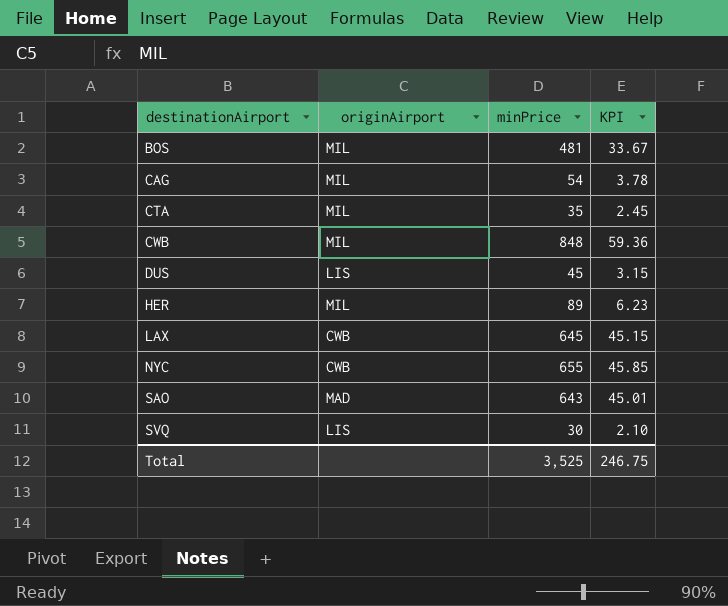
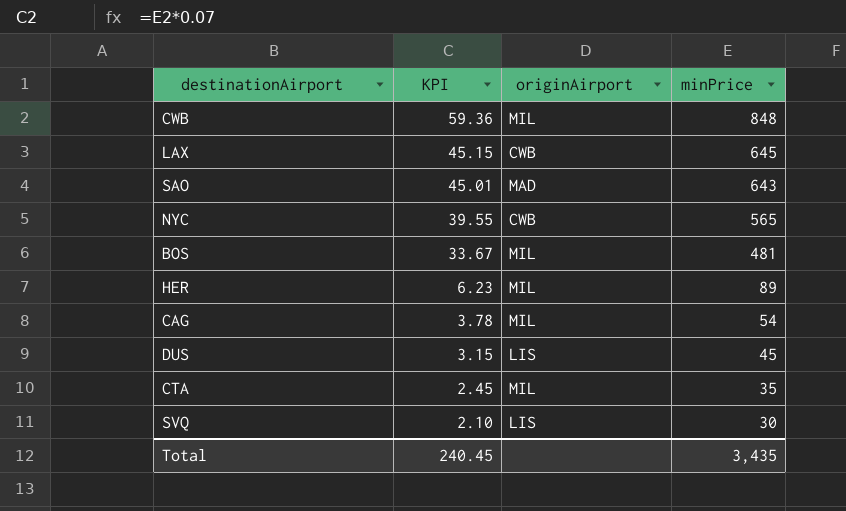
row order: destinationAirport ascending -> KPI descending
column KPI | position: 4 -> 2
NYC | KPI: 45.85 -> 39.55
NYC | minPrice: 655 -> 565
Total | KPI: 246.75 -> 240.45
Total | minPrice: 3,525 -> 3,435

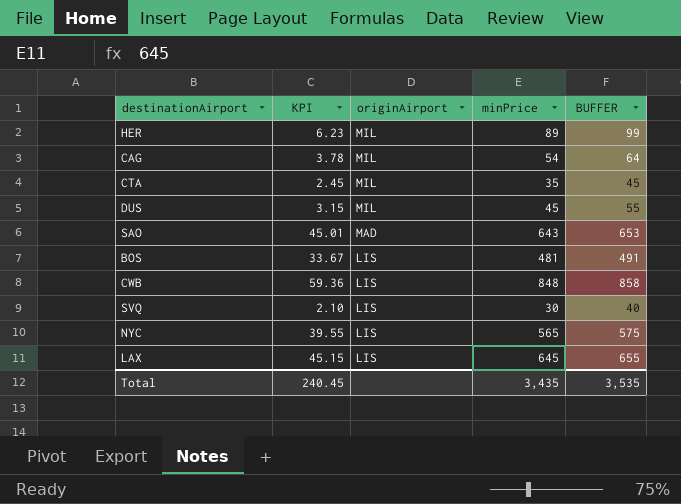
row order: KPI descending -> originAirport descending
column BUFFER | formula: none -> [minPrice] + 10
DUS | originAirport: LIS -> MIL
BOS | originAirport: MIL -> LIS
CWB | originAirport: MIL -> LIS
NYC | originAirport: CWB -> LIS
LAX | originAirport: CWB -> LIS

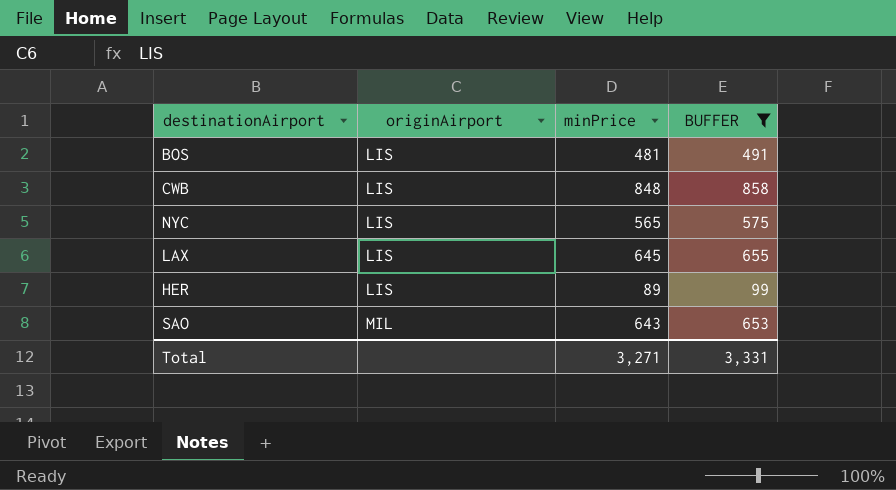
filter: none -> BUFFER >= 99
row order: originAirport descending -> originAirport ascending
column KPI | formula: [minPrice] * 0.07 -> none
HER | originAirport: MIL -> LIS
SAO | originAirport: MAD -> MIL
Total | minPrice: 3,435 -> 3,271
Total | BUFFER: 3,535 -> 3,331

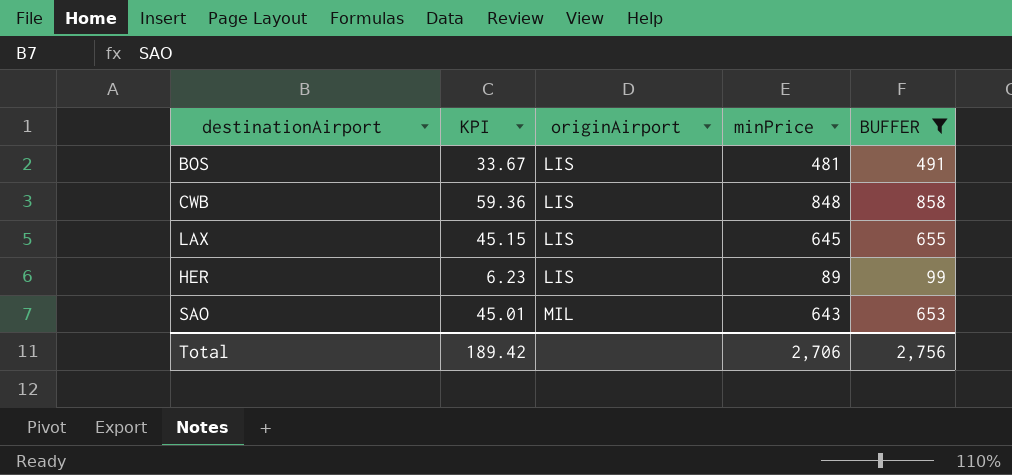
column KPI | formula: none -> [minPrice] * 0.07
row NYC: LIS | 565 | 575 -> none
Total | minPrice: 3,271 -> 2,706
Total | BUFFER: 3,331 -> 2,756

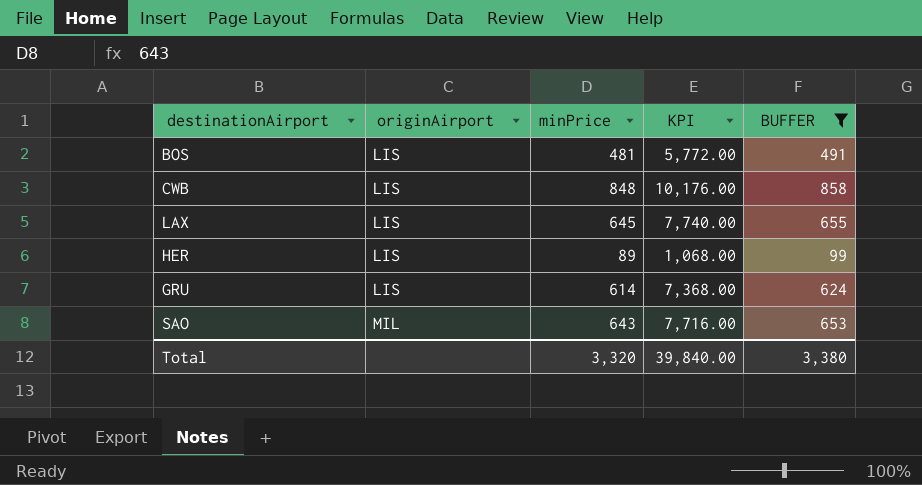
column KPI | formula: [minPrice] * 0.07 -> [minPrice] * 12
column KPI | position: 2 -> 4
row GRU: none -> LIS | 614 | 7,368.00 | 624
Total | minPrice: 2,706 -> 3,320
Total | KPI: 189.42 -> 39,840.00
Total | BUFFER: 2,756 -> 3,380

